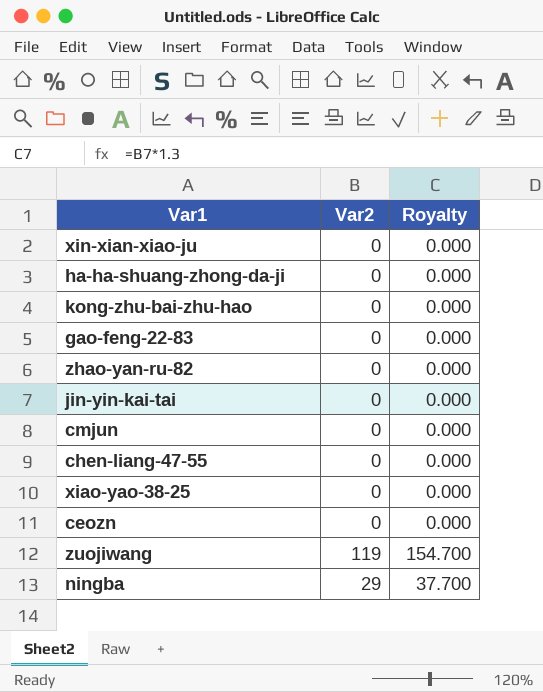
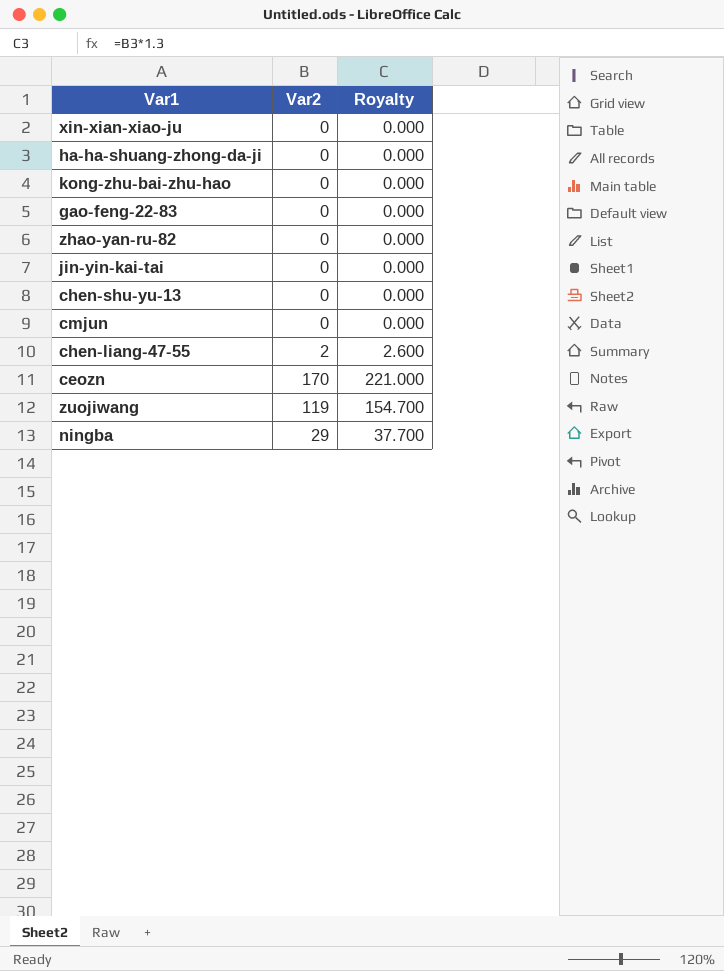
row xiao-yao-38-25: 0 | 0.000 -> none
row chen-shu-yu-13: none -> 0 | 0.000
chen-liang-47-55 | Var2: 0 -> 2
chen-liang-47-55 | Royalty: 0.000 -> 2.600
ceozn | Var2: 0 -> 170
ceozn | Royalty: 0.000 -> 221.000

